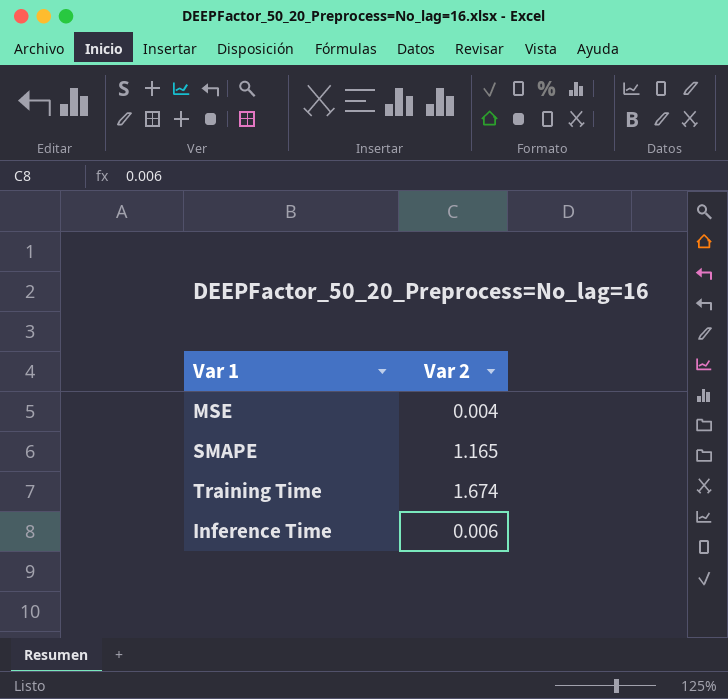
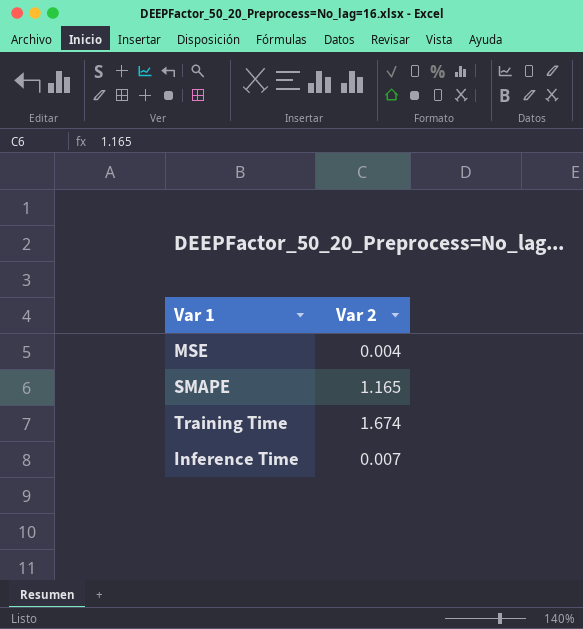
Inference Time | Var 2: 0.006 -> 0.007

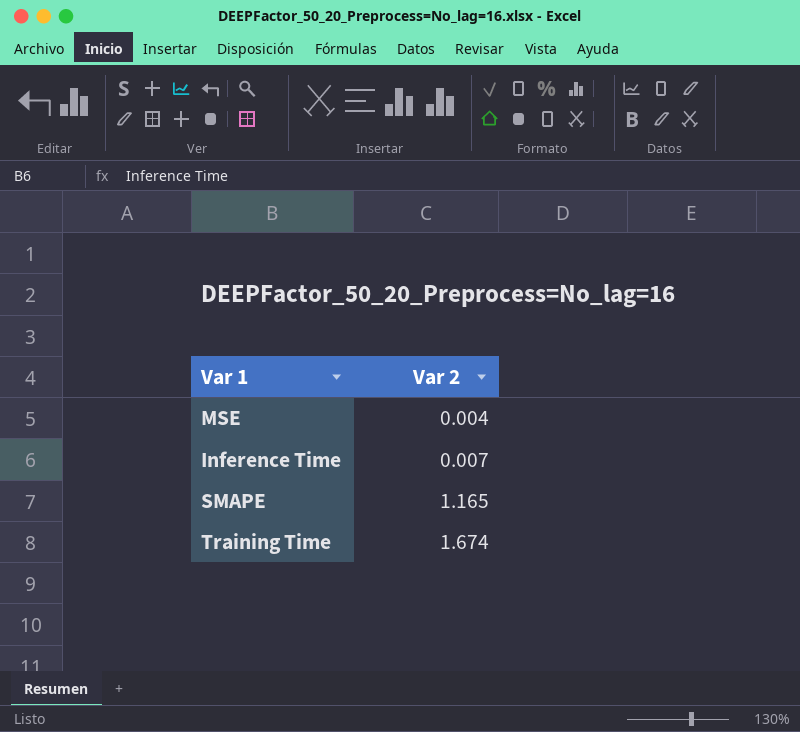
row order: none -> Var 2 ascending

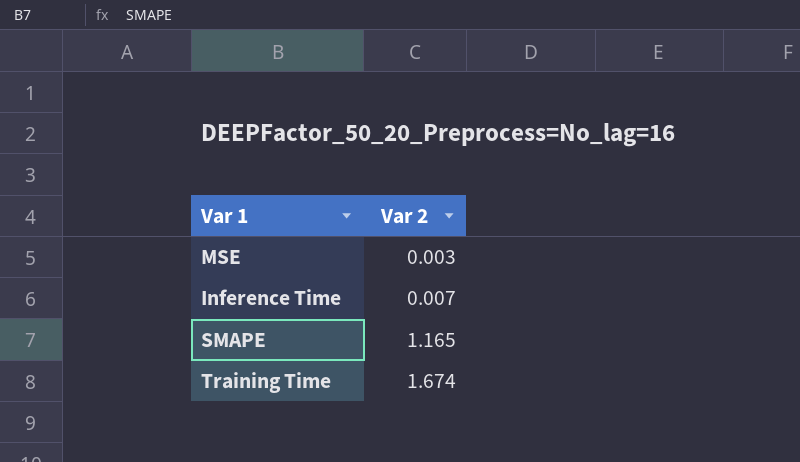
MSE | Var 2: 0.004 -> 0.003

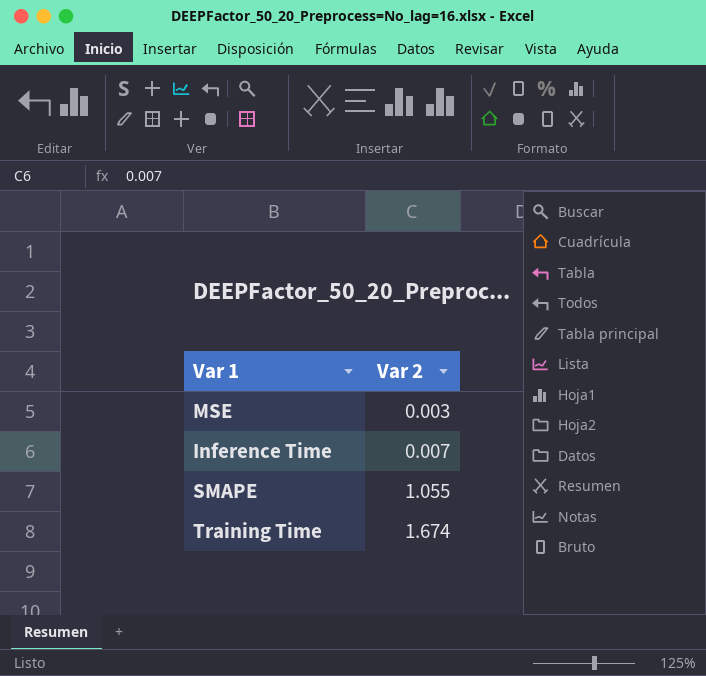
SMAPE | Var 2: 1.165 -> 1.055

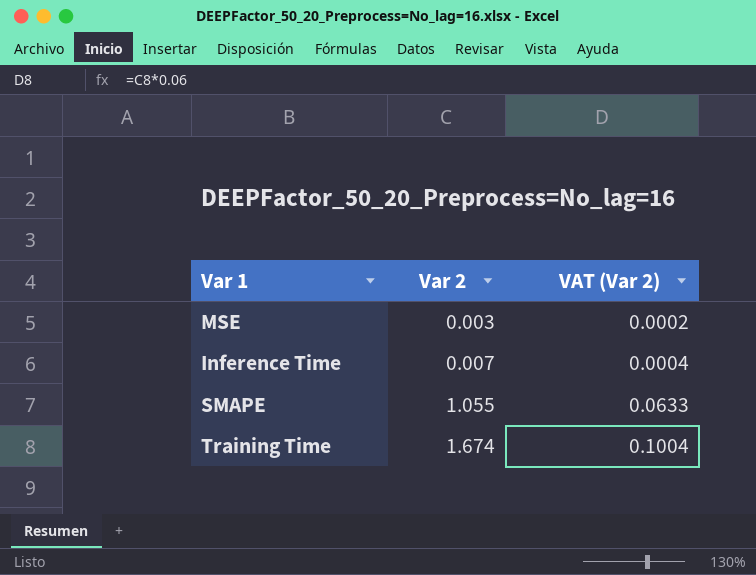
column VAT (Var 2) | formula: none -> [Var 2] * 0.06

